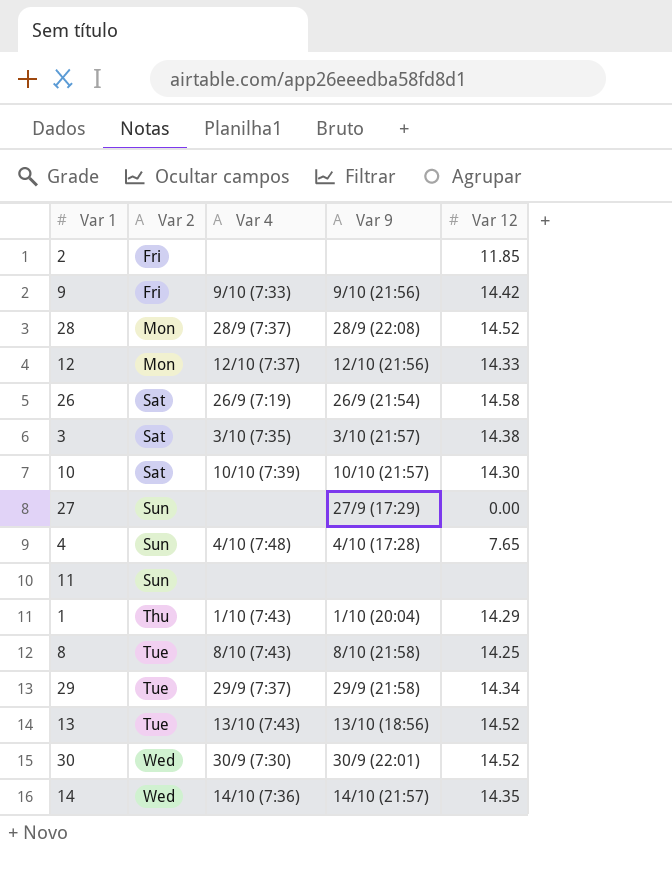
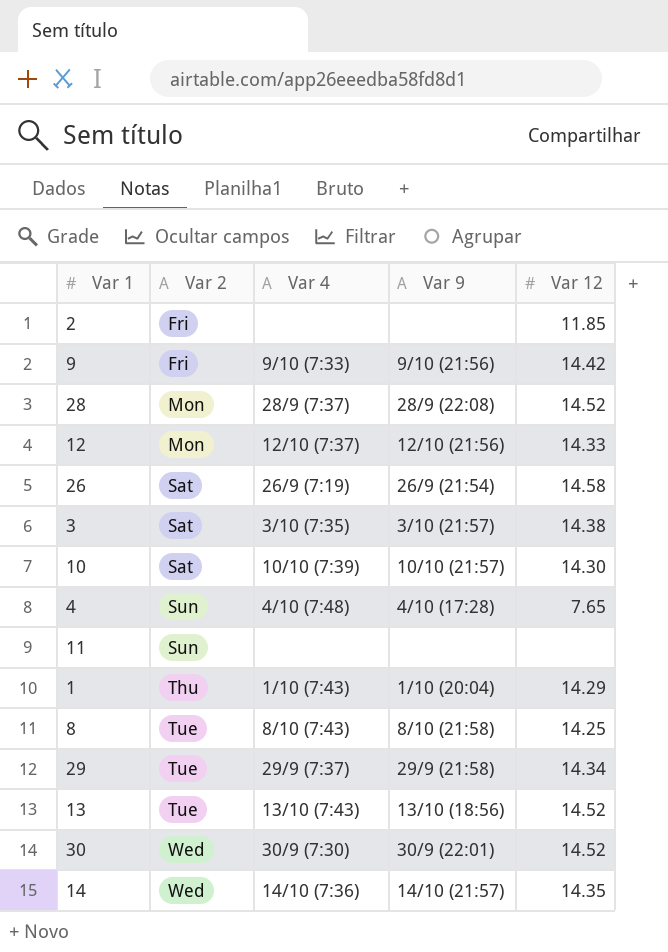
row 27: Sun | none | 27/9 (17:29) | 0.00 -> none

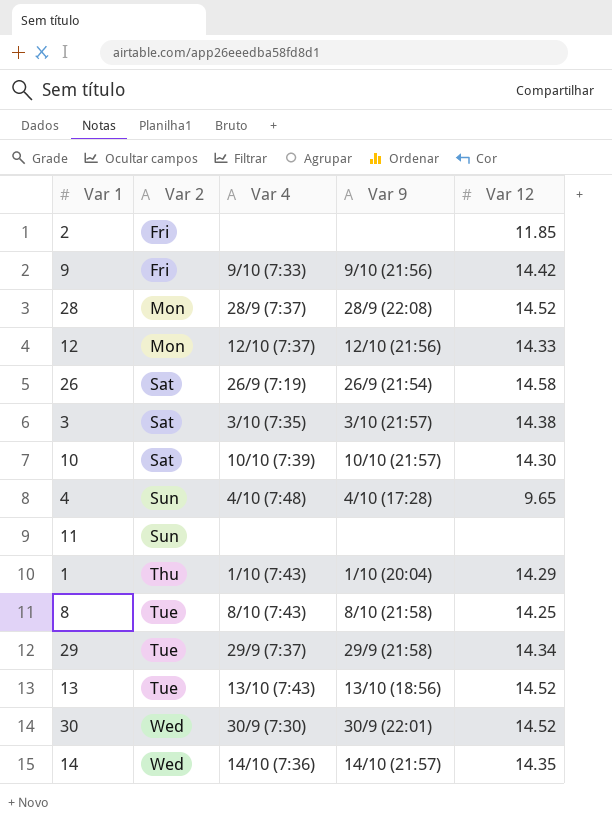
4 | Var 12: 7.65 -> 9.65

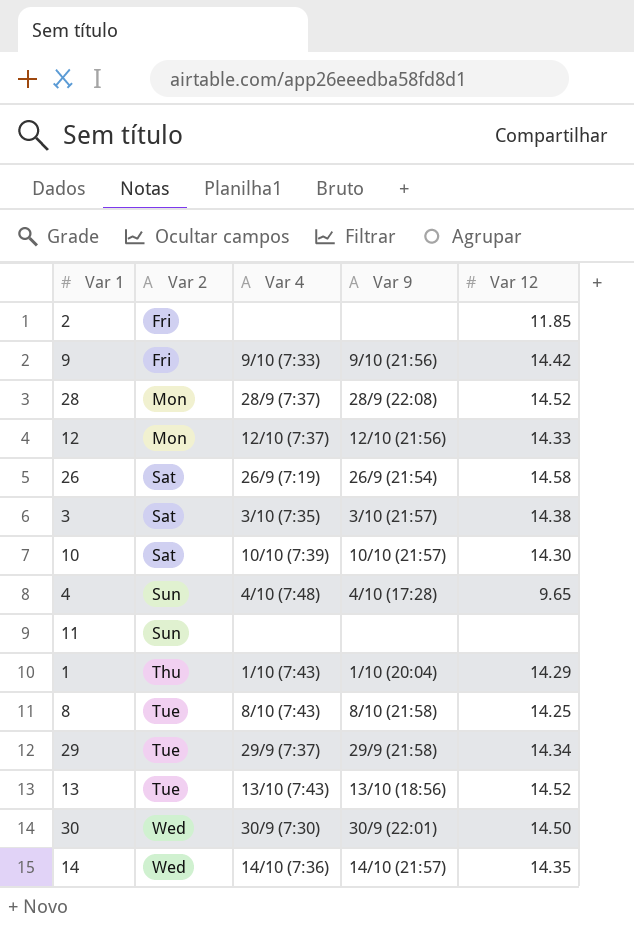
30 | Var 12: 14.52 -> 14.50

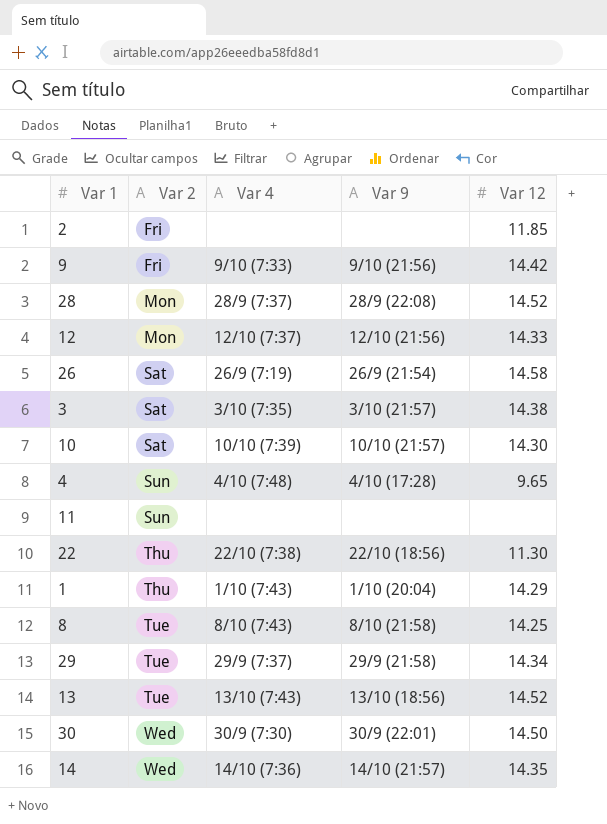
row 22: none -> Thu | 22/10 (7:38) | 22/10 (18:56) | 11.30

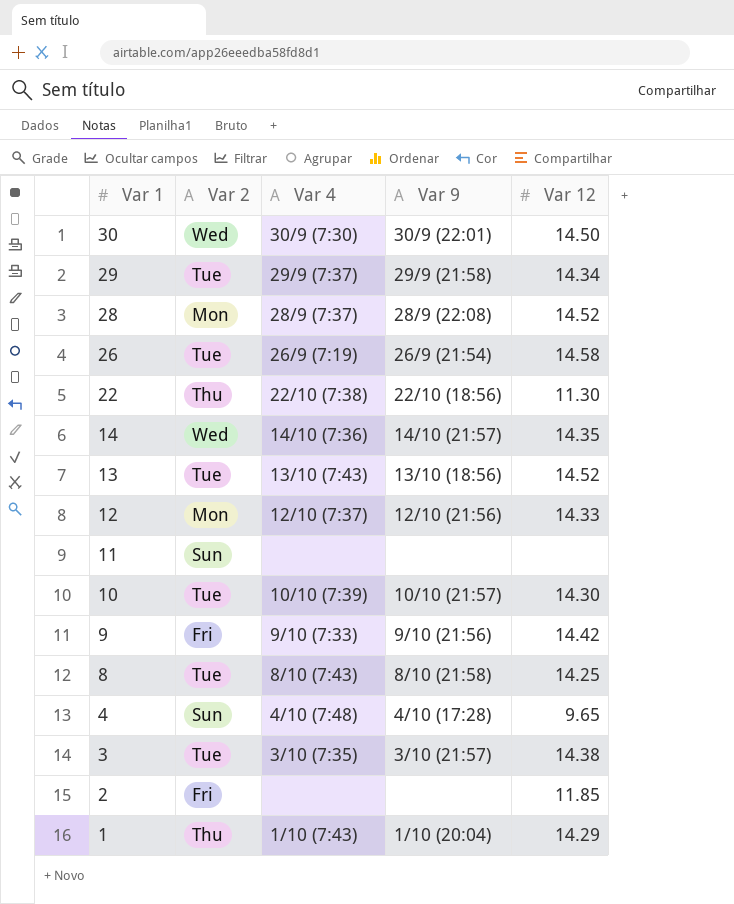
row order: Var 2 ascending -> Var 1 descending
26 | Var 2: Sat -> Tue
10 | Var 2: Sat -> Tue
3 | Var 2: Sat -> Tue

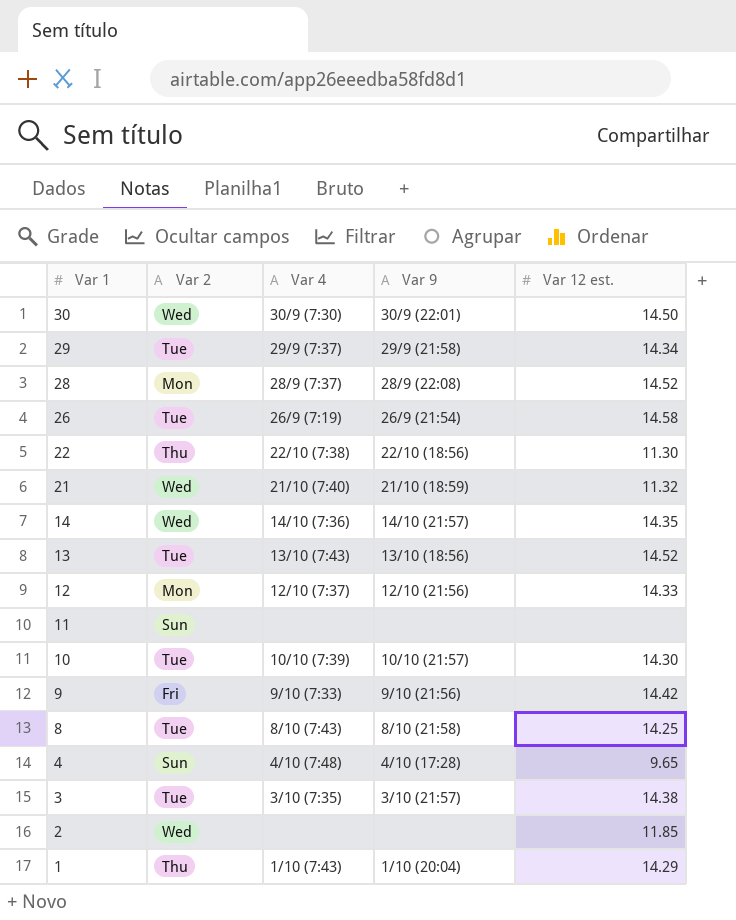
column name: Var 12 -> Var 12 est.
row 21: none -> Wed | 21/10 (7:40) | 21/10 (18:59) | 11.32
2 | Var 2: Fri -> Wed

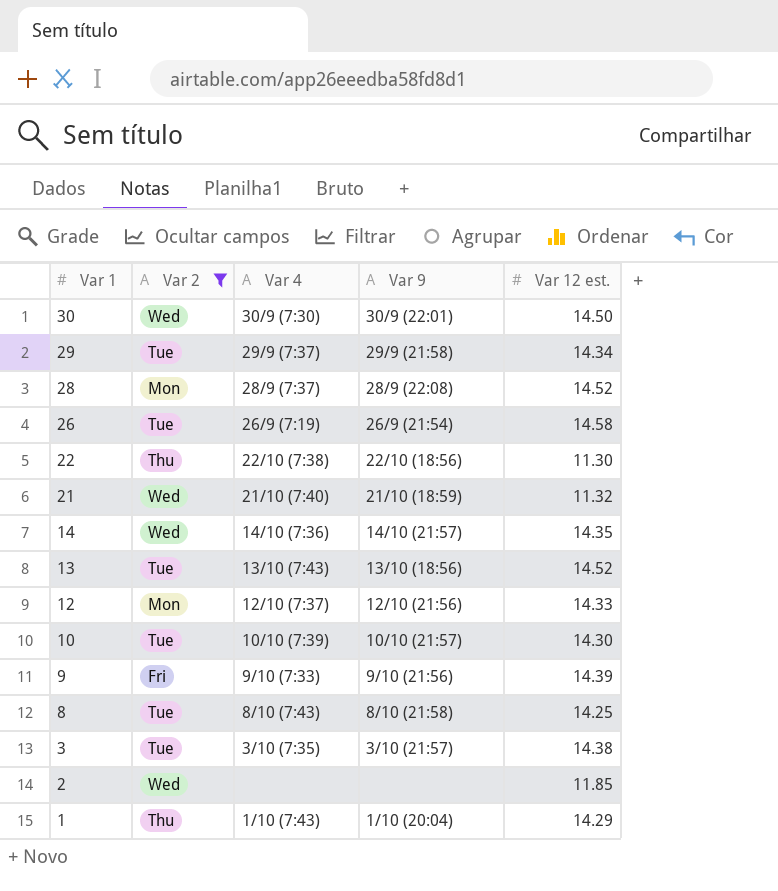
filter: none -> Var 2 != Sun
9 | Var 12 est.: 14.42 -> 14.39

